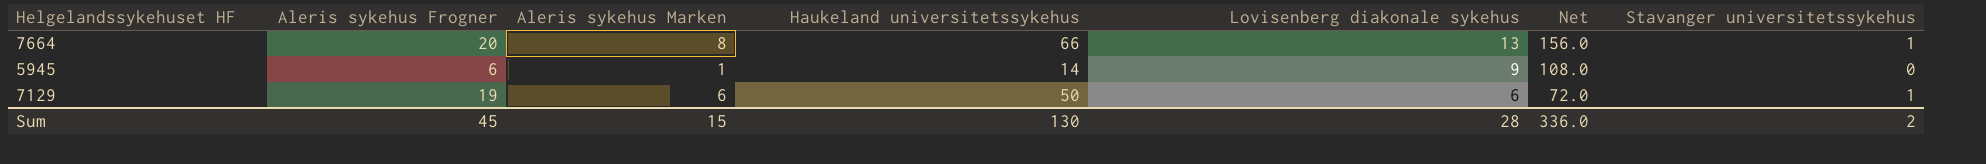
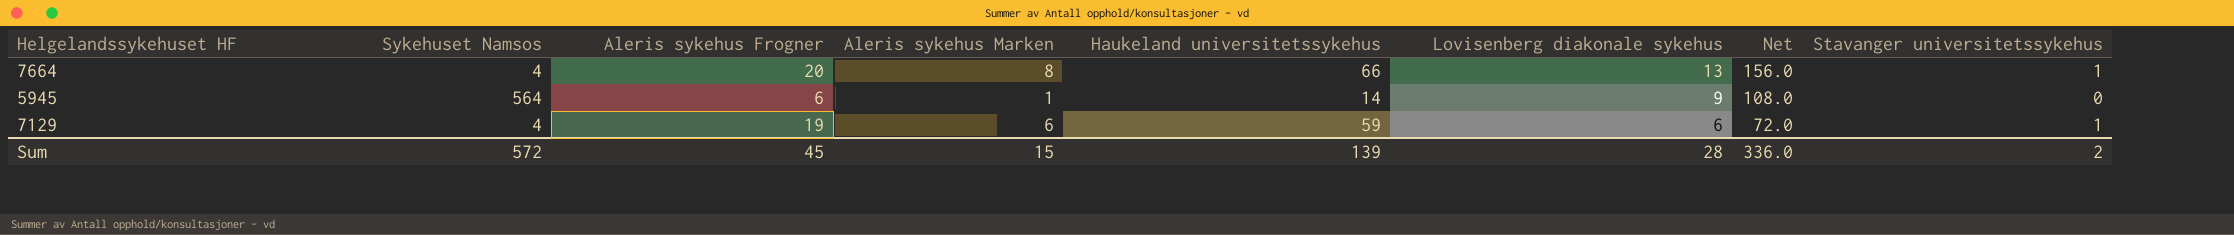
column Sykehuset Namsos | position: none -> 2
7129 | Haukeland universitetssykehus: 50 -> 59
Sum | Haukeland universitetssykehus: 130 -> 139

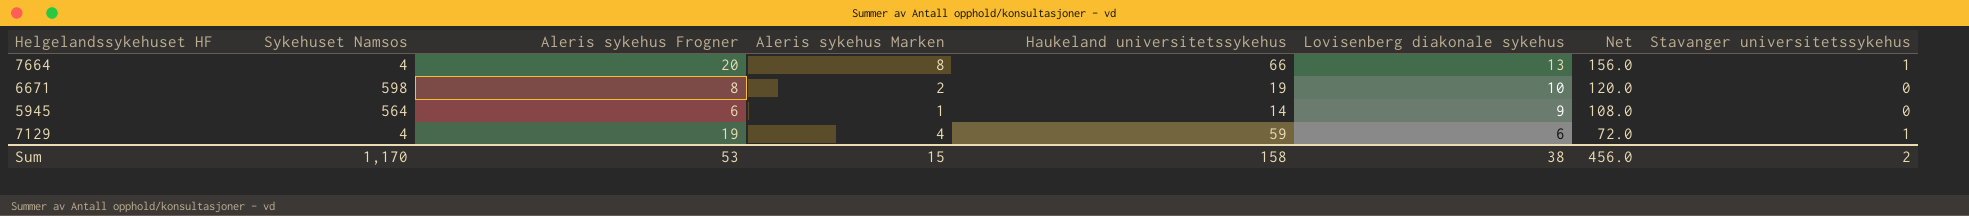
row 6671: none -> 598 | 8 | 2 | 19 | 10 | 120.0 | 0
7129 | Aleris sykehus Marken: 6 -> 4
Sum | Sykehuset Namsos: 572 -> 1,170
Sum | Aleris sykehus Frogner: 45 -> 53
Sum | Haukeland universitetssykehus: 139 -> 158
Sum | Lovisenberg diakonale sykehus: 28 -> 38
Sum | Net: 336.0 -> 456.0

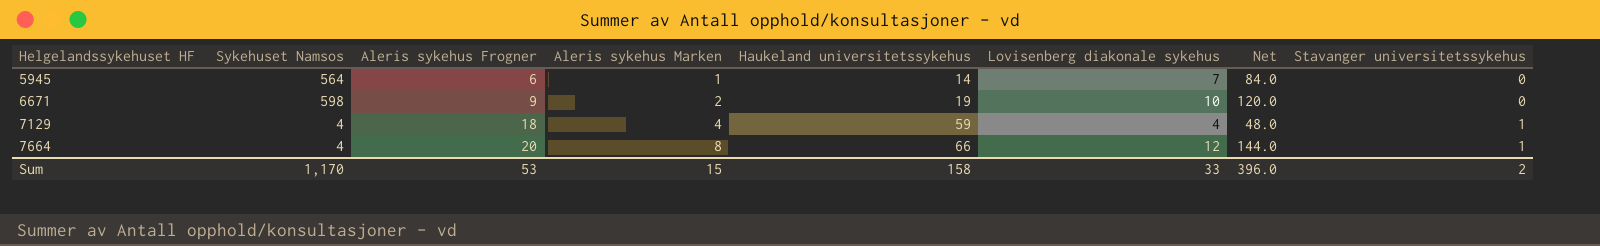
row order: Lovisenberg diakonale sykehus descending -> Helgelandssykehuset HF ascending
5945 | Lovisenberg diakonale sykehus: 9 -> 7
5945 | Net: 108.0 -> 84.0
6671 | Aleris sykehus Frogner: 8 -> 9
7129 | Aleris sykehus Frogner: 19 -> 18
7129 | Lovisenberg diakonale sykehus: 6 -> 4
7129 | Net: 72.0 -> 48.0
7664 | Lovisenberg diakonale sykehus: 13 -> 12
7664 | Net: 156.0 -> 144.0
Sum | Lovisenberg diakonale sykehus: 38 -> 33
Sum | Net: 456.0 -> 396.0

